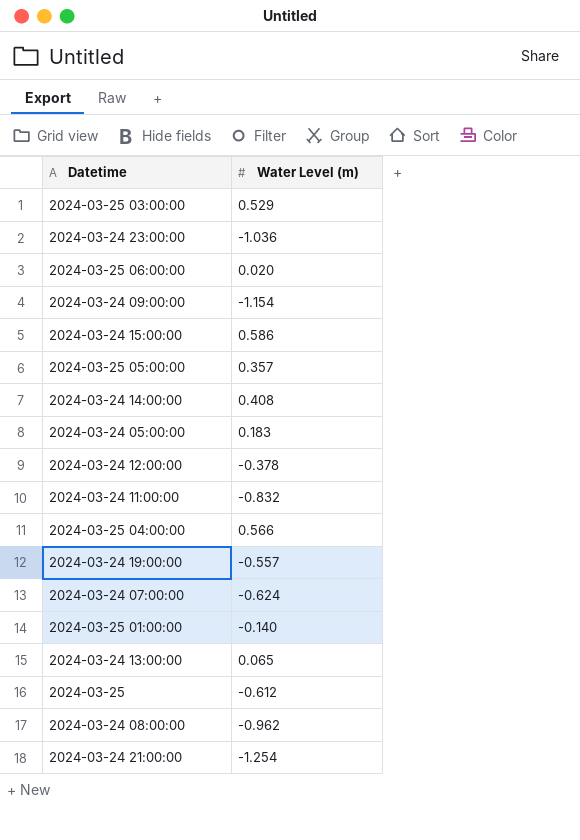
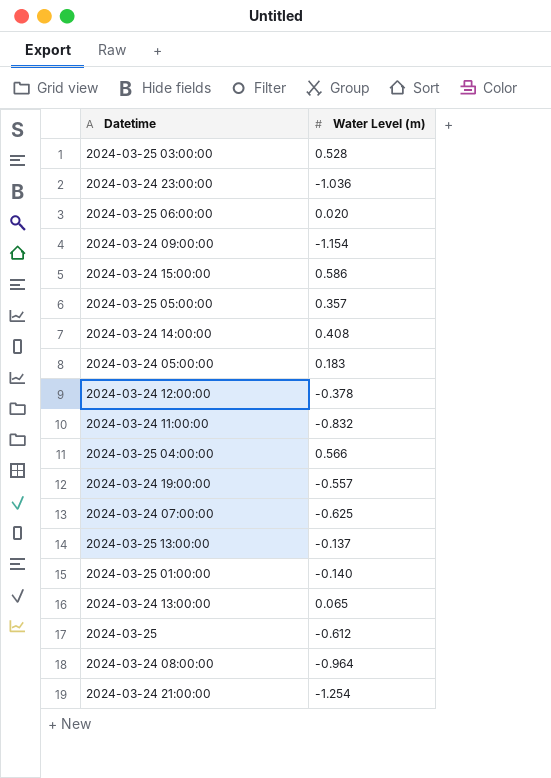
2024-03-25 03:00:00 | Water Level (m): 0.529 -> 0.528
2024-03-24 07:00:00 | Water Level (m): -0.624 -> -0.625
row 2024-03-25 13:00:00: none -> -0.137
2024-03-24 08:00:00 | Water Level (m): -0.962 -> -0.964

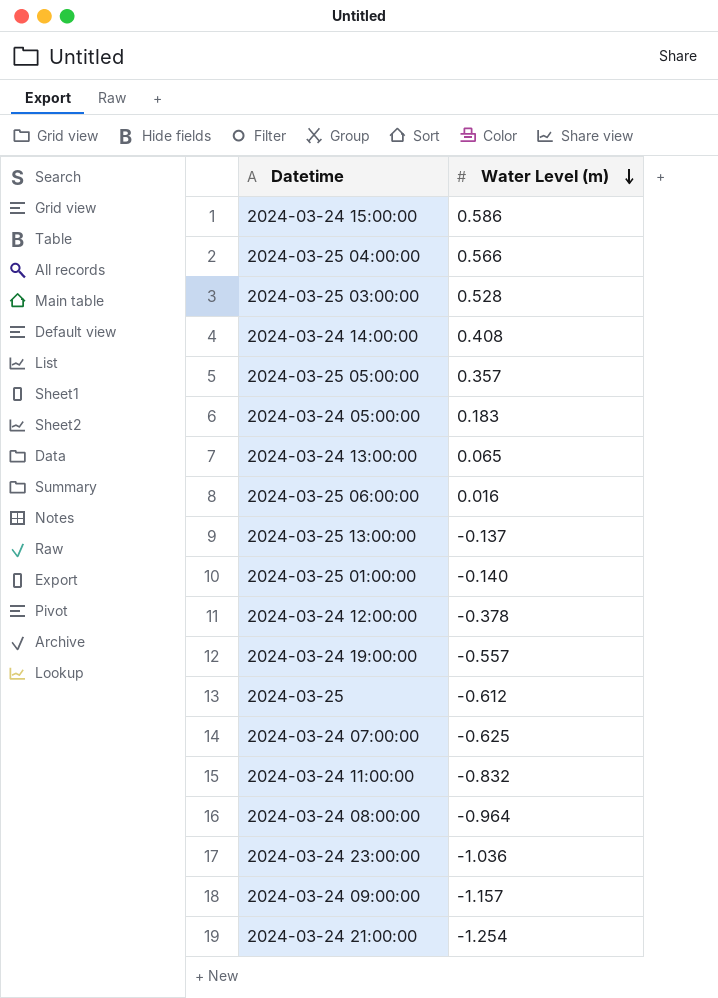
row order: none -> Water Level (m) descending
2024-03-25 06:00:00 | Water Level (m): 0.020 -> 0.016
2024-03-24 09:00:00 | Water Level (m): -1.154 -> -1.157

